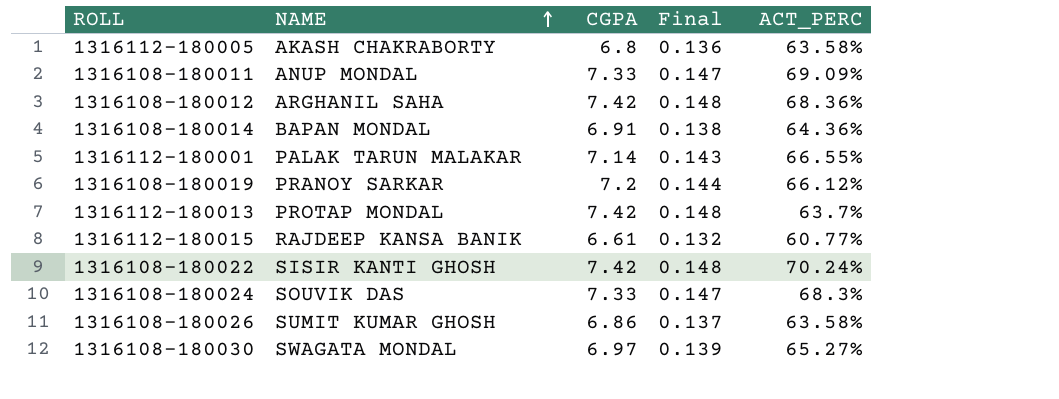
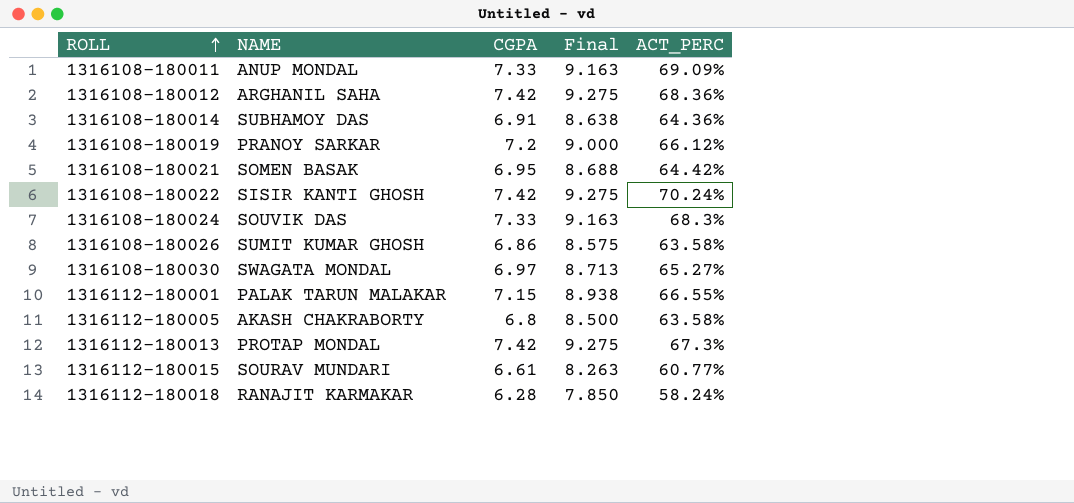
row order: NAME ascending -> ROLL ascending
column Final | formula: [CGPA] * 0.02 -> [CGPA] * 1.25
1316108-180014 | NAME: BAPAN MONDAL -> SUBHAMOY DAS
row 1316108-180021: none -> SOMEN BASAK | 6.95 | 8.688 | 64.42%
1316112-180001 | CGPA: 7.14 -> 7.15
1316112-180013 | ACT_PERC: 63.7% -> 67.3%
1316112-180015 | NAME: RAJDEEP KANSA BANIK -> SOURAV MUNDARI
row 1316112-180018: none -> RANAJIT KARMAKAR | 6.28 | 7.850 | 58.24%

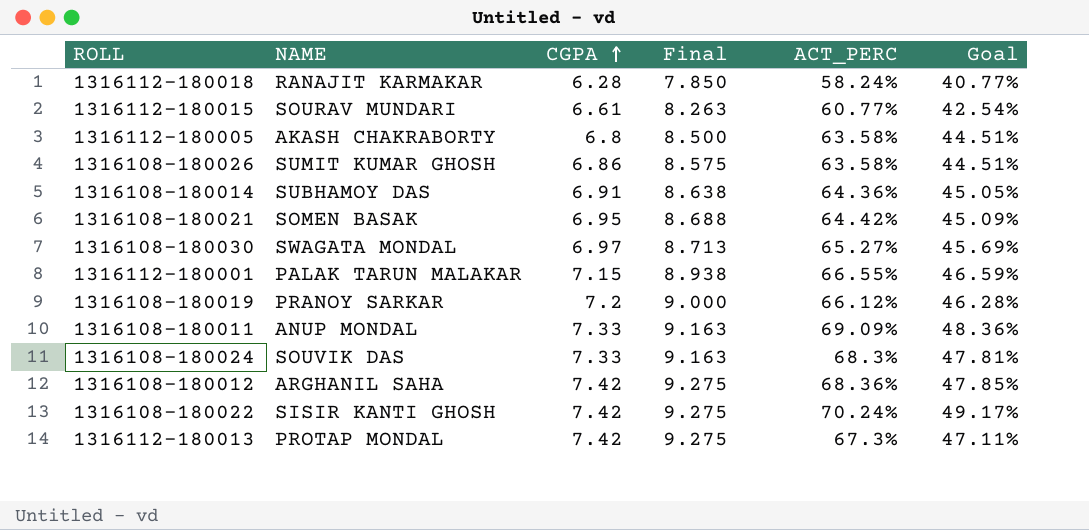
row order: ROLL ascending -> CGPA ascending
column Goal | formula: none -> [ACT_PERC] * 0.7

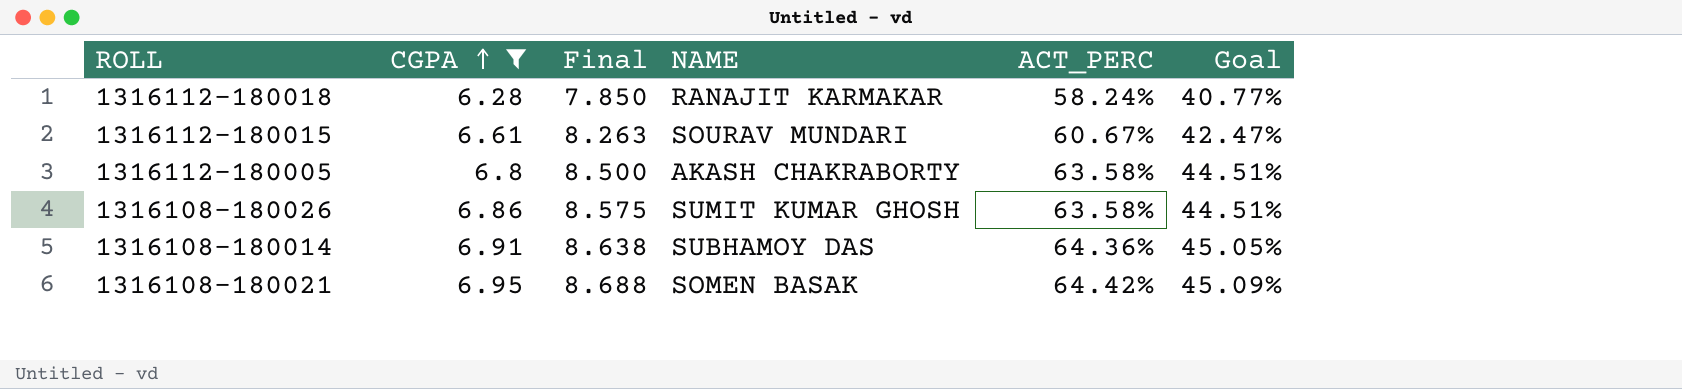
filter: none -> CGPA <= 6.95
column NAME | position: 2 -> 4
1316112-180015 | ACT_PERC: 60.77% -> 60.67%
1316112-180015 | Goal: 42.54% -> 42.47%

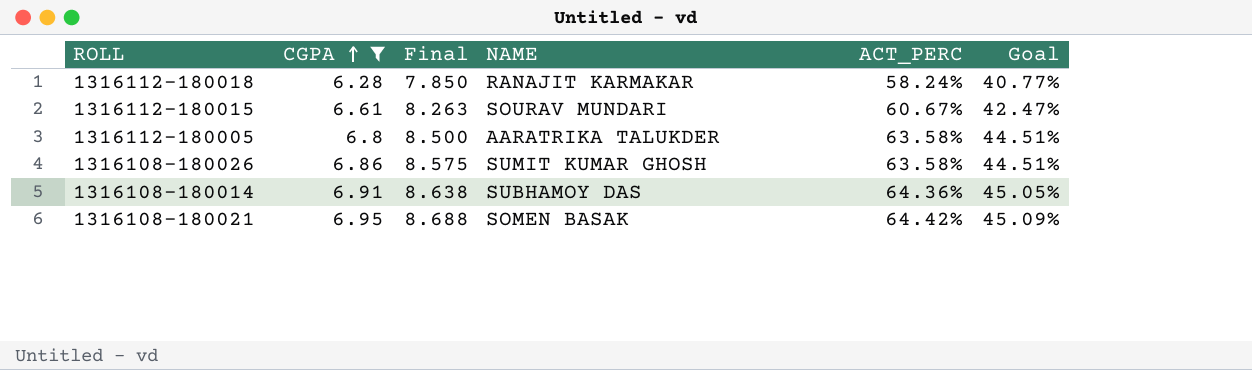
1316112-180005 | NAME: AKASH CHAKRABORTY -> AARATRIKA TALUKDER

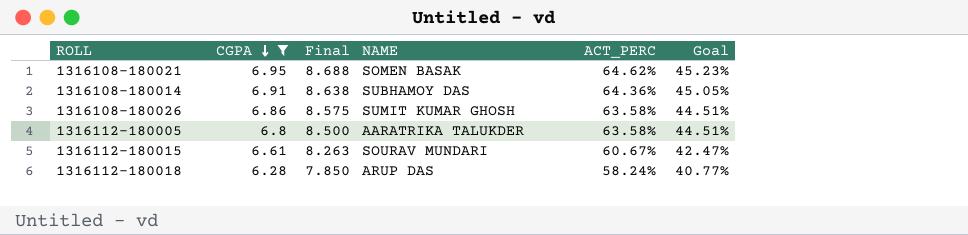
row order: CGPA ascending -> CGPA descending
1316108-180021 | ACT_PERC: 64.42% -> 64.62%
1316108-180021 | Goal: 45.09% -> 45.23%
1316112-180018 | NAME: RANAJIT KARMAKAR -> ARUP DAS

